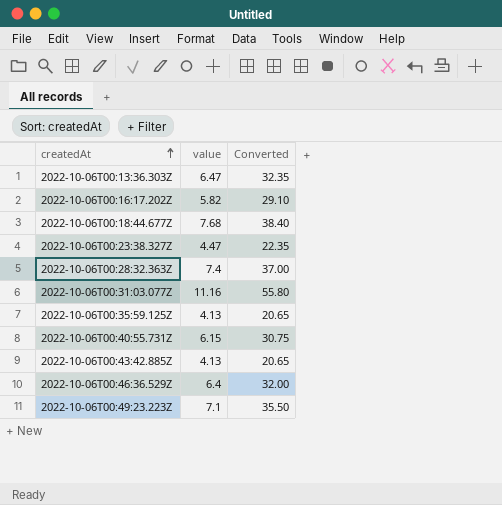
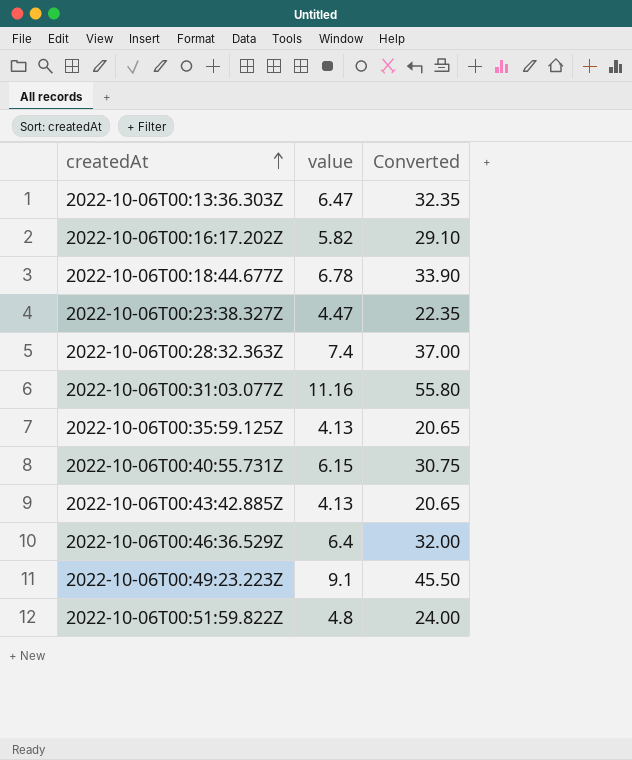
2022-10-06T00:18:44.677Z | value: 7.68 -> 6.78
2022-10-06T00:18:44.677Z | Converted: 38.40 -> 33.90
2022-10-06T00:49:23.223Z | value: 7.1 -> 9.1
2022-10-06T00:49:23.223Z | Converted: 35.50 -> 45.50
row 2022-10-06T00:51:59.822Z: none -> 4.8 | 24.00

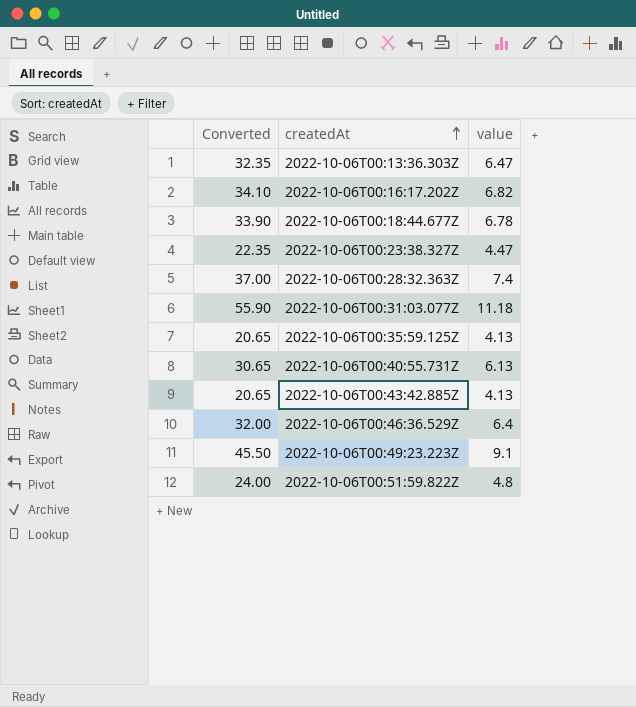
column Converted | position: 3 -> 1
2022-10-06T00:16:17.202Z | Converted: 29.10 -> 34.10
2022-10-06T00:16:17.202Z | value: 5.82 -> 6.82
2022-10-06T00:31:03.077Z | Converted: 55.80 -> 55.90
2022-10-06T00:31:03.077Z | value: 11.16 -> 11.18
2022-10-06T00:40:55.731Z | Converted: 30.75 -> 30.65
2022-10-06T00:40:55.731Z | value: 6.15 -> 6.13

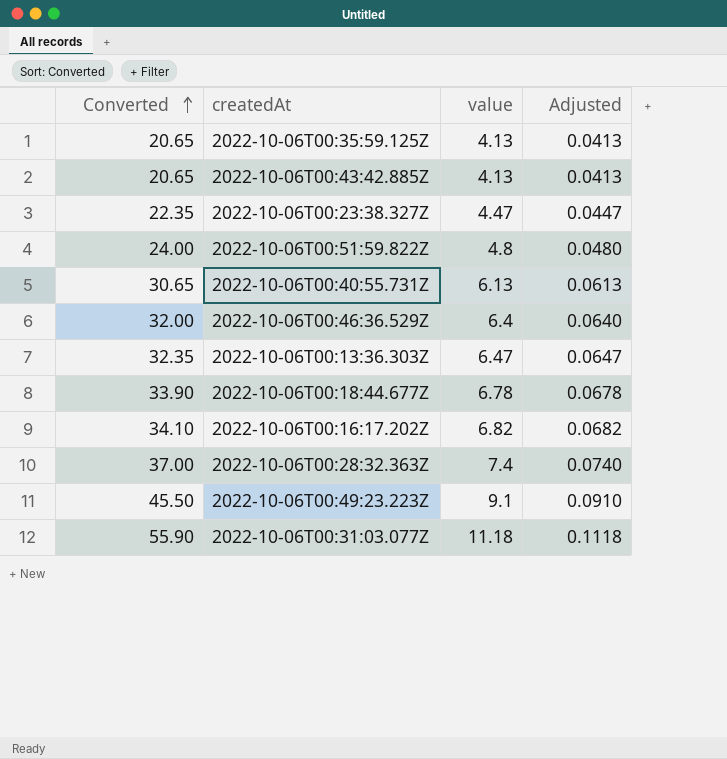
row order: createdAt ascending -> Converted ascending
column Adjusted | formula: none -> [value] * 0.01

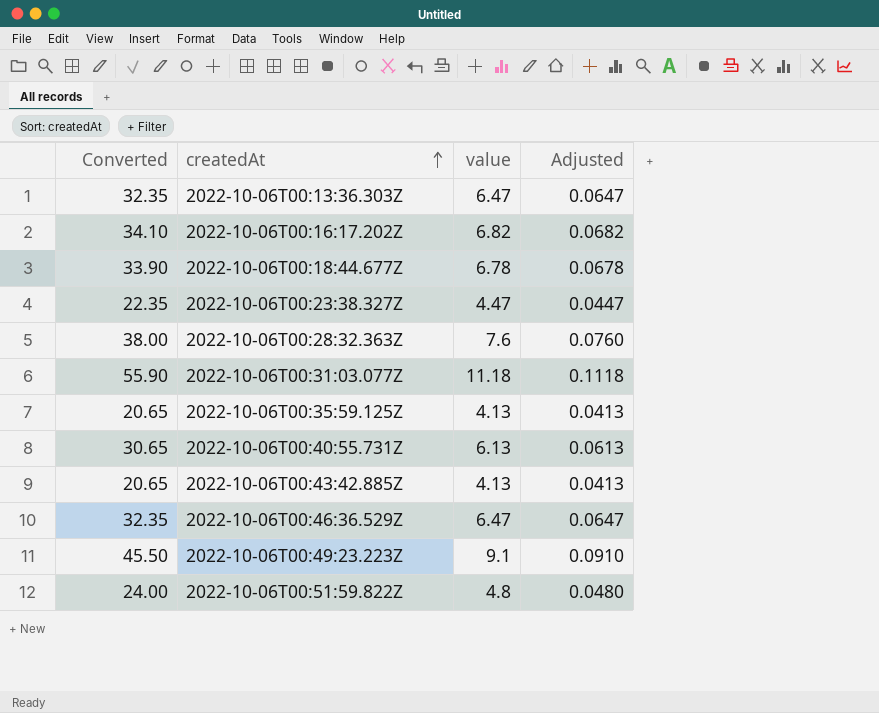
row order: Converted ascending -> createdAt ascending
2022-10-06T00:28:32.363Z | Converted: 37.00 -> 38.00
2022-10-06T00:28:32.363Z | value: 7.4 -> 7.6
2022-10-06T00:28:32.363Z | Adjusted: 0.0740 -> 0.0760
2022-10-06T00:46:36.529Z | Converted: 32.00 -> 32.35
2022-10-06T00:46:36.529Z | value: 6.4 -> 6.47
2022-10-06T00:46:36.529Z | Adjusted: 0.0640 -> 0.0647

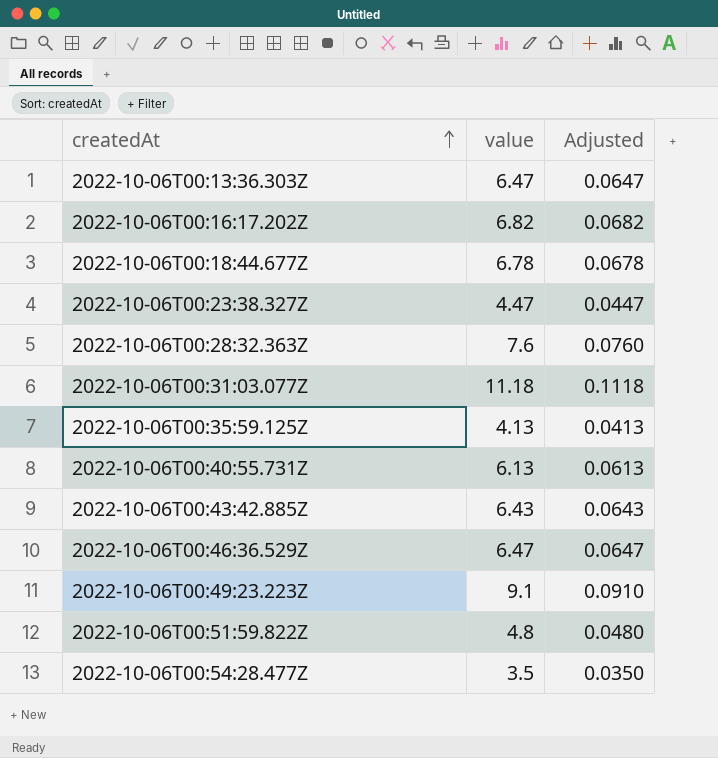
column Converted | formula: [value] * 5 -> none
2022-10-06T00:43:42.885Z | value: 4.13 -> 6.43
2022-10-06T00:43:42.885Z | Adjusted: 0.0413 -> 0.0643
row 2022-10-06T00:54:28.477Z: none -> 3.5 | 0.0350

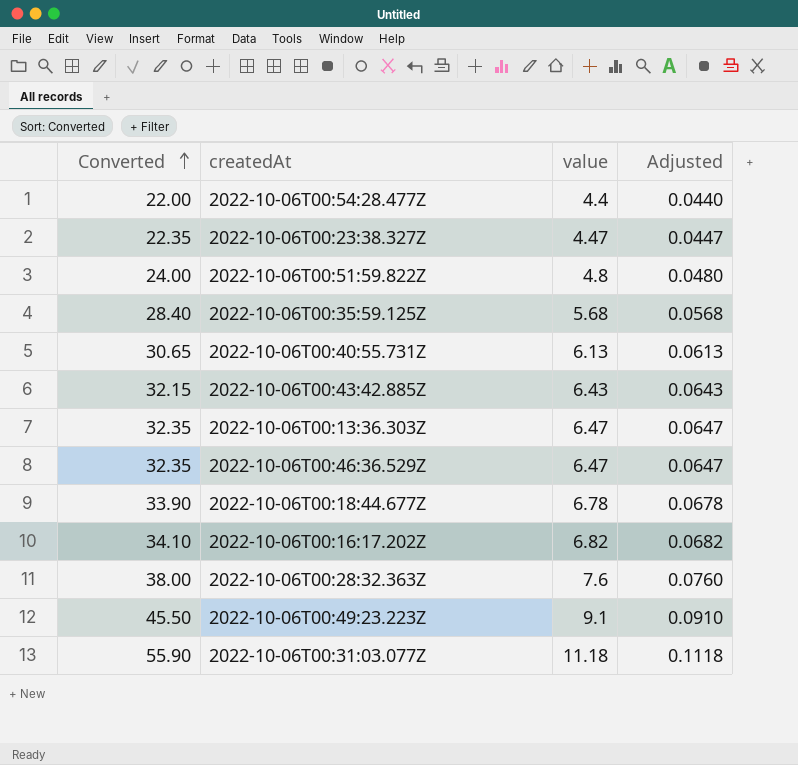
row order: createdAt ascending -> Converted ascending
column Converted | formula: none -> [value] * 5
2022-10-06T00:54:28.477Z | value: 3.5 -> 4.4
2022-10-06T00:54:28.477Z | Adjusted: 0.0350 -> 0.0440
2022-10-06T00:35:59.125Z | value: 4.13 -> 5.68
2022-10-06T00:35:59.125Z | Adjusted: 0.0413 -> 0.0568

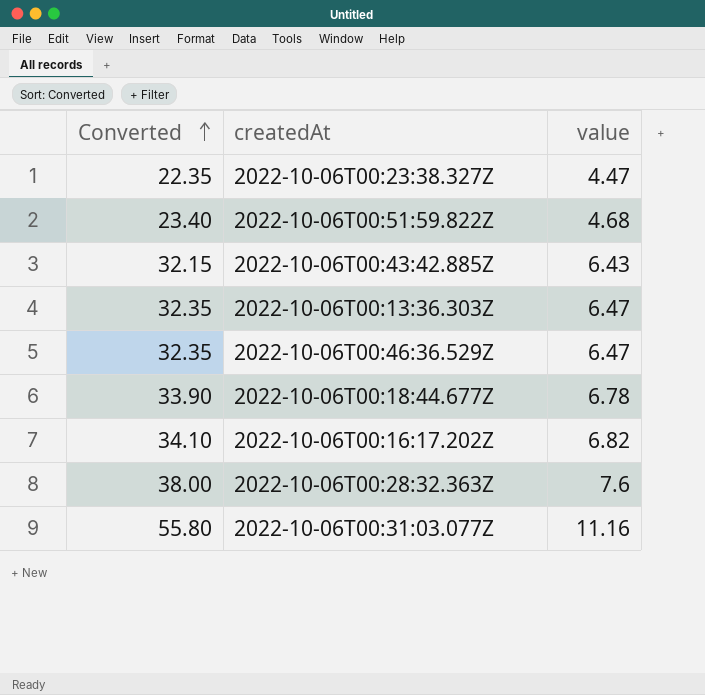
column Adjusted | formula: [value] * 0.01 -> none
row 2022-10-06T00:54:28.477Z: 22.00 | 4.4 | 0.0440 -> none
row 2022-10-06T00:35:59.125Z: 28.40 | 5.68 | 0.0568 -> none
row 2022-10-06T00:40:55.731Z: 30.65 | 6.13 | 0.0613 -> none
row 2022-10-06T00:49:23.223Z: 45.50 | 9.1 | 0.0910 -> none
2022-10-06T00:51:59.822Z | Converted: 24.00 -> 23.40
2022-10-06T00:51:59.822Z | value: 4.8 -> 4.68
2022-10-06T00:31:03.077Z | Converted: 55.90 -> 55.80
2022-10-06T00:31:03.077Z | value: 11.18 -> 11.16

